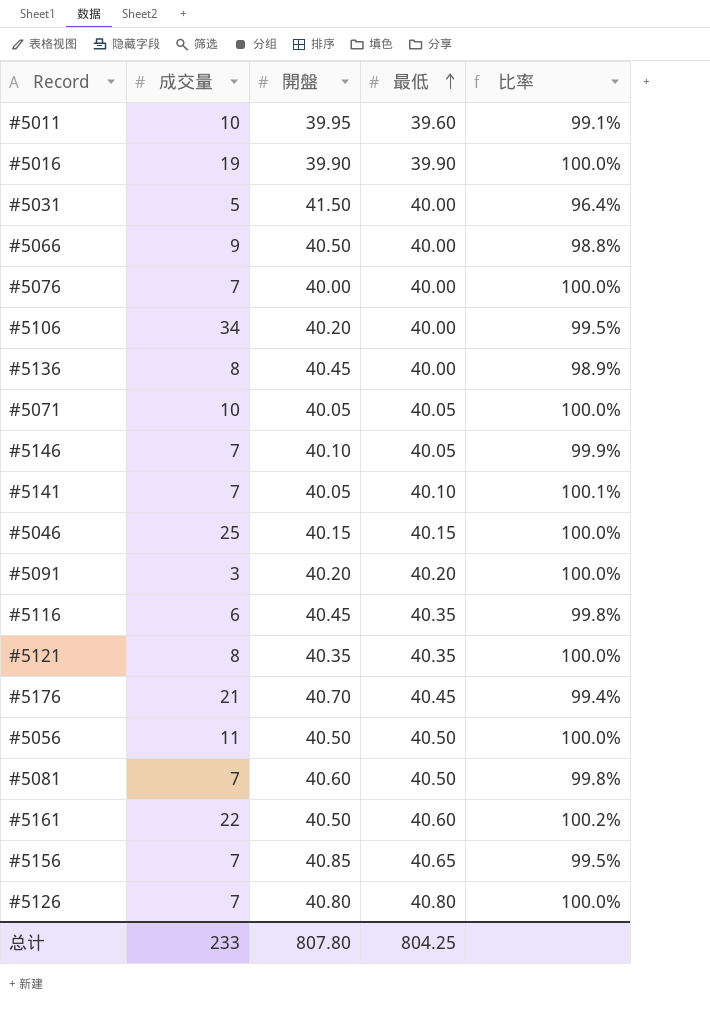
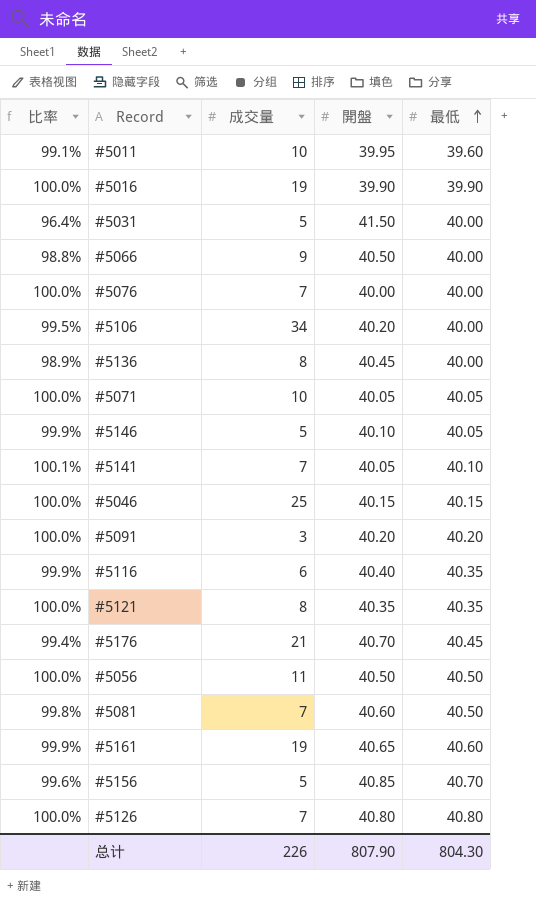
column 比率 | position: 5 -> 1
#5146 | 成交量: 7 -> 5
#5116 | 比率: 99.8% -> 99.9%
#5116 | 開盤: 40.45 -> 40.40
#5161 | 比率: 100.2% -> 99.9%
#5161 | 成交量: 22 -> 19
#5161 | 開盤: 40.50 -> 40.65
#5156 | 比率: 99.5% -> 99.6%
#5156 | 成交量: 7 -> 5
#5156 | 最低: 40.65 -> 40.70
总计 | 成交量: 233 -> 226
总计 | 開盤: 807.80 -> 807.90
总计 | 最低: 804.25 -> 804.30

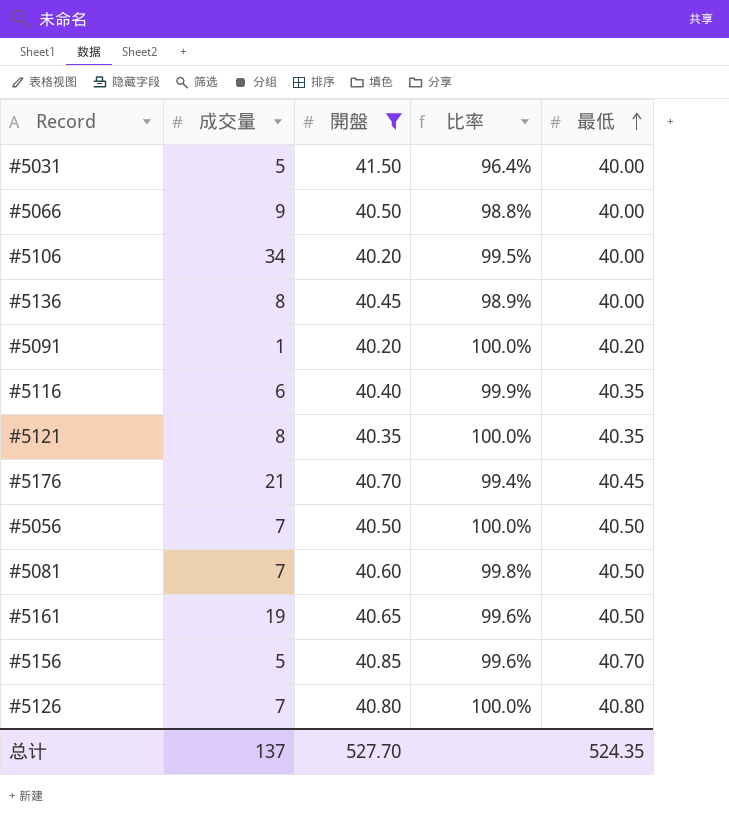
filter: none -> 開盤 >= 40.20
column 比率 | position: 1 -> 4
#5091 | 成交量: 3 -> 1
#5056 | 成交量: 11 -> 7
#5161 | 比率: 99.9% -> 99.6%
#5161 | 最低: 40.60 -> 40.50
总计 | 成交量: 226 -> 137
总计 | 開盤: 807.90 -> 527.70
总计 | 最低: 804.30 -> 524.35

